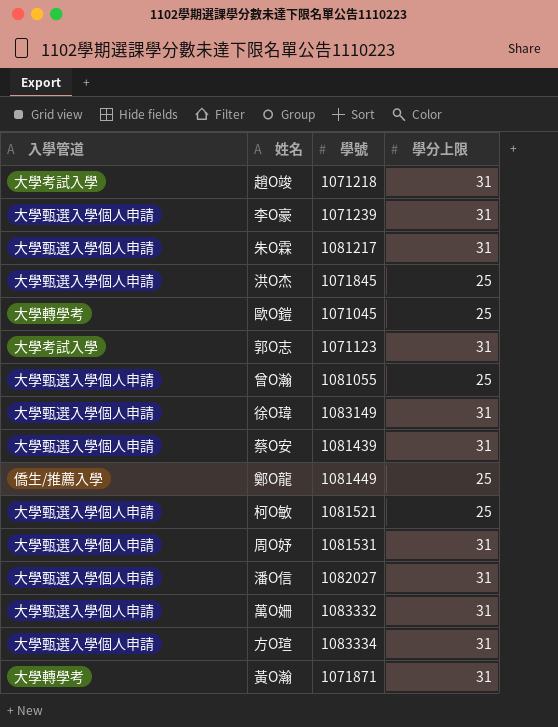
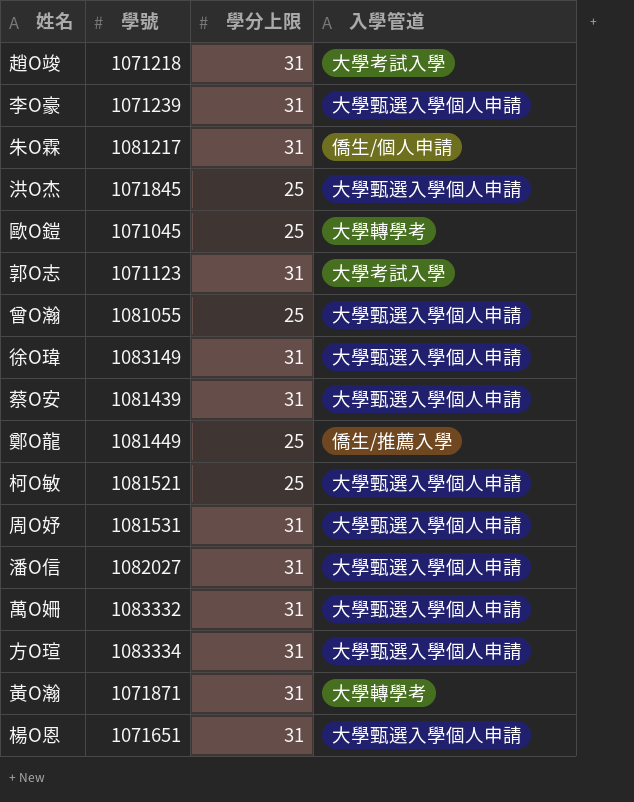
column 入學管道 | position: 1 -> 4
朱O霖 | 入學管道: 大學甄選入學個人申請 -> 僑生/個人申請
row 楊O恩: none -> 1071651 | 31 | 大學甄選入學個人申請

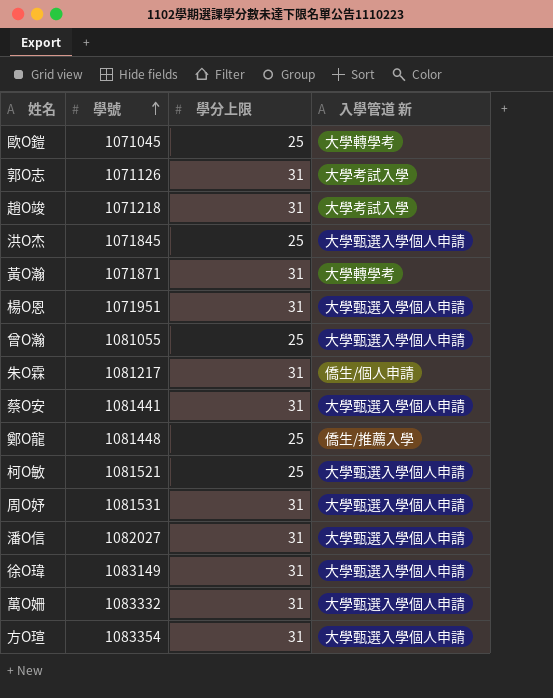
row order: none -> 學號 ascending
column name: 入學管道 -> 入學管道 新
row 李O豪: 1071239 | 31 | 大學甄選入學個人申請 -> none
郭O志 | 學號: 1071123 -> 1071126
楊O恩 | 學號: 1071651 -> 1071951
蔡O安 | 學號: 1081439 -> 1081441
鄭O龍 | 學號: 1081449 -> 1081448
方O瑄 | 學號: 1083334 -> 1083354

